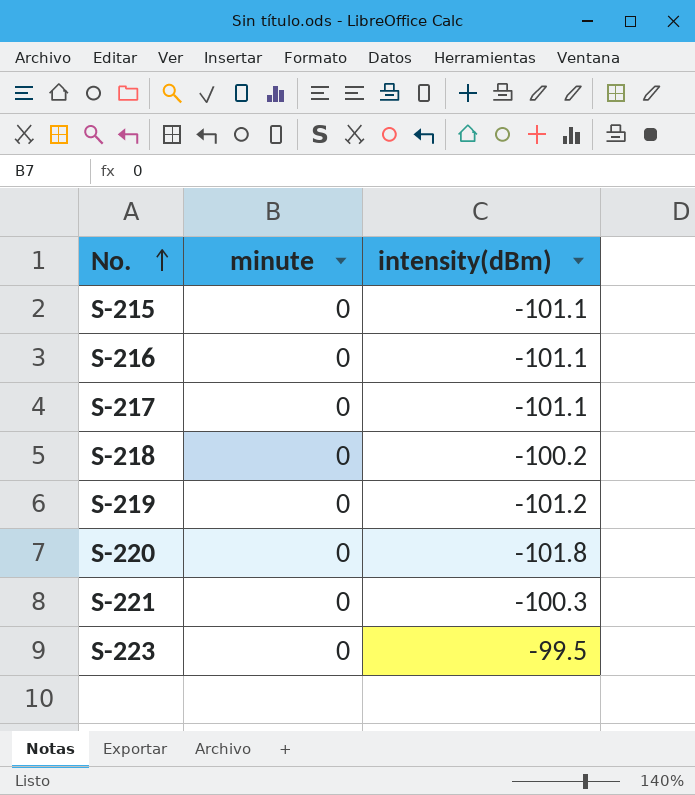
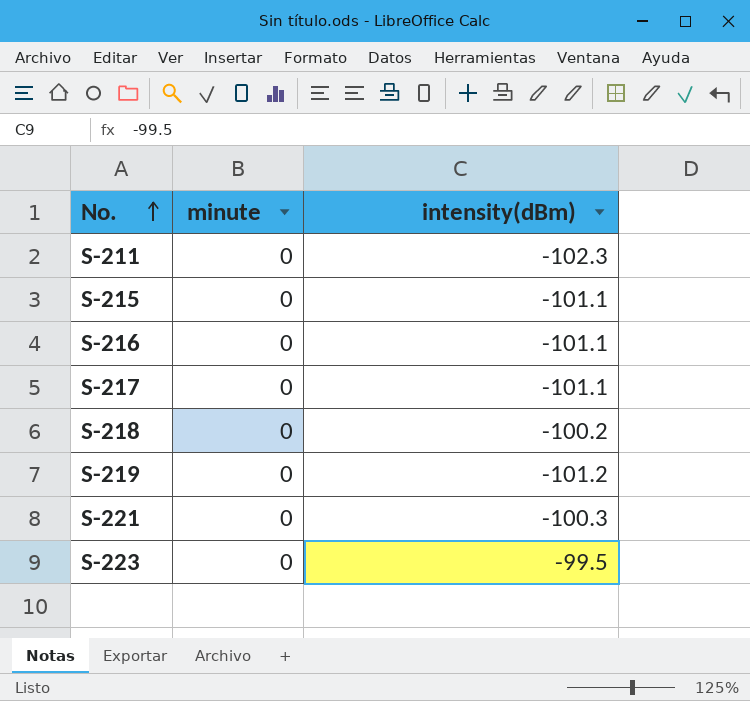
row S-220: 0 | -101.8 -> none
row S-211: none -> 0 | -102.3

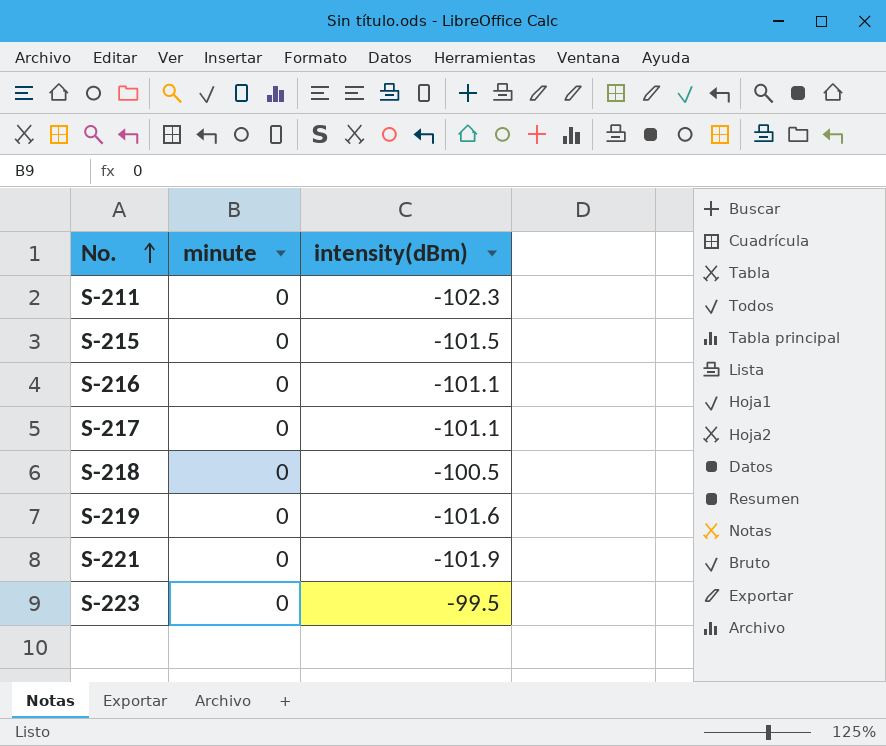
S-215 | intensity(dBm): -101.1 -> -101.5
S-218 | intensity(dBm): -100.2 -> -100.5
S-219 | intensity(dBm): -101.2 -> -101.6
S-221 | intensity(dBm): -100.3 -> -101.9

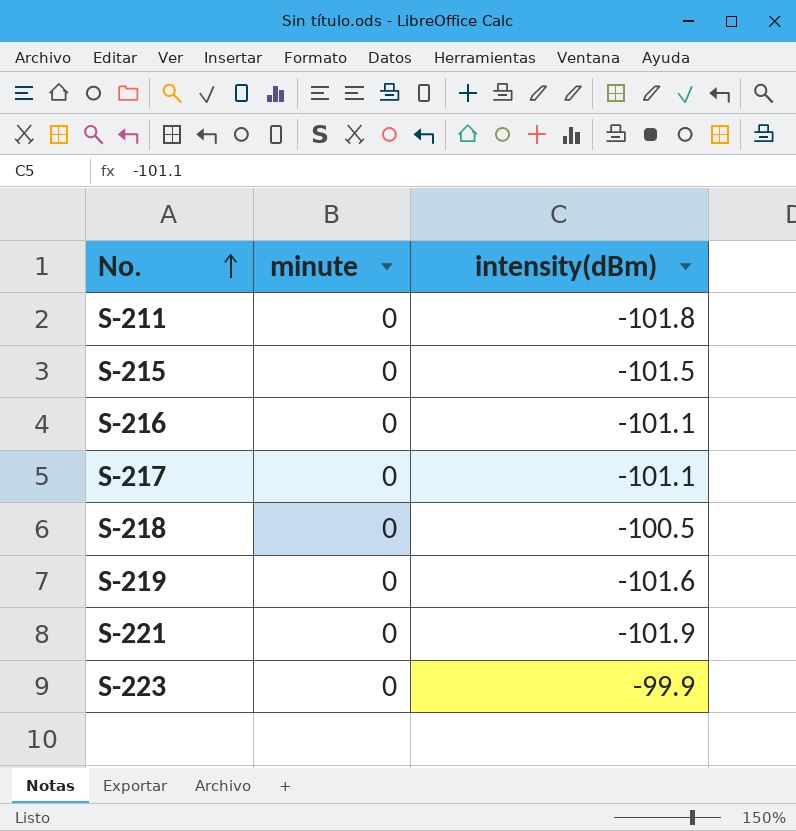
S-211 | intensity(dBm): -102.3 -> -101.8
S-223 | intensity(dBm): -99.5 -> -99.9

